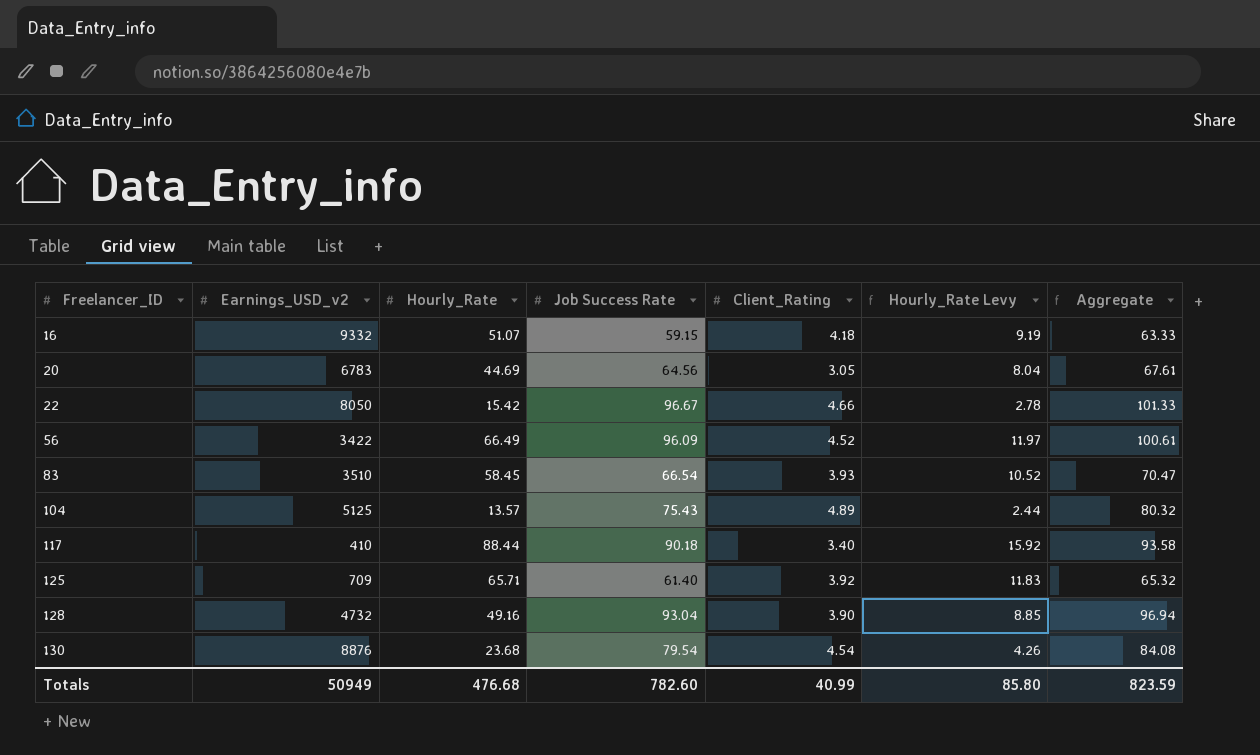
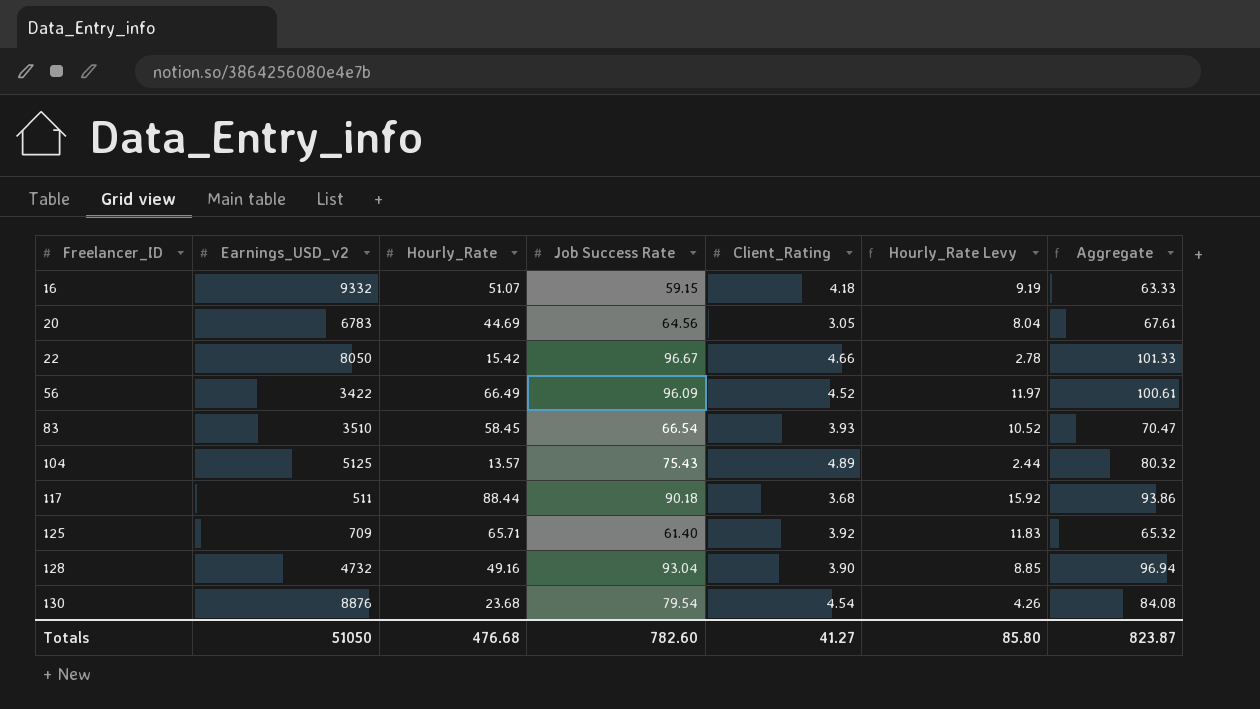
117 | Earnings_USD_v2: 410 -> 511
117 | Client_Rating: 3.40 -> 3.68
117 | Aggregate: 93.58 -> 93.86
Totals | Earnings_USD_v2: 50949 -> 51050
Totals | Client_Rating: 40.99 -> 41.27
Totals | Aggregate: 823.59 -> 823.87

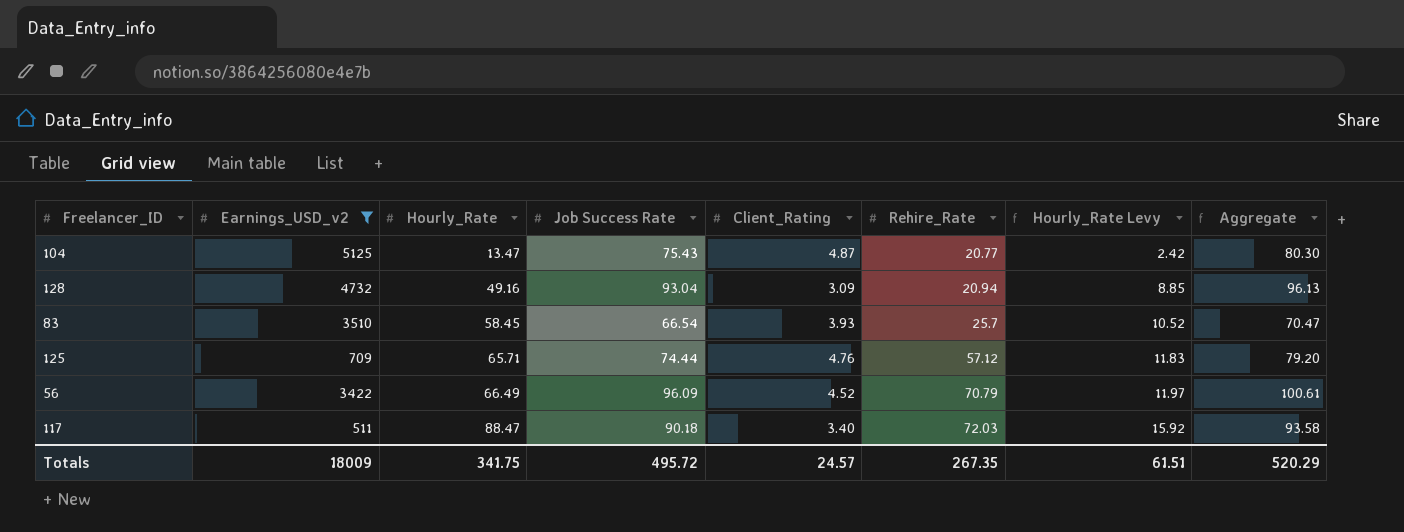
filter: none -> Earnings_USD_v2 <= 5125
row order: Freelancer_ID ascending -> Hourly_Rate ascending
column Rehire_Rate | position: none -> 6
104 | Hourly_Rate: 13.57 -> 13.47
104 | Client_Rating: 4.89 -> 4.87
104 | Hourly_Rate Levy: 2.44 -> 2.42
104 | Aggregate: 80.32 -> 80.30
128 | Client_Rating: 3.90 -> 3.09
128 | Aggregate: 96.94 -> 96.13
125 | Job Success Rate: 61.40 -> 74.44
125 | Client_Rating: 3.92 -> 4.76
125 | Aggregate: 65.32 -> 79.20
117 | Hourly_Rate: 88.44 -> 88.47
117 | Client_Rating: 3.68 -> 3.40
117 | Aggregate: 93.86 -> 93.58
Totals | Earnings_USD_v2: 51050 -> 18009
Totals | Hourly_Rate: 476.68 -> 341.75
Totals | Job Success Rate: 782.60 -> 495.72
Totals | Client_Rating: 41.27 -> 24.57
Totals | Hourly_Rate Levy: 85.80 -> 61.51
Totals | Aggregate: 823.87 -> 520.29

